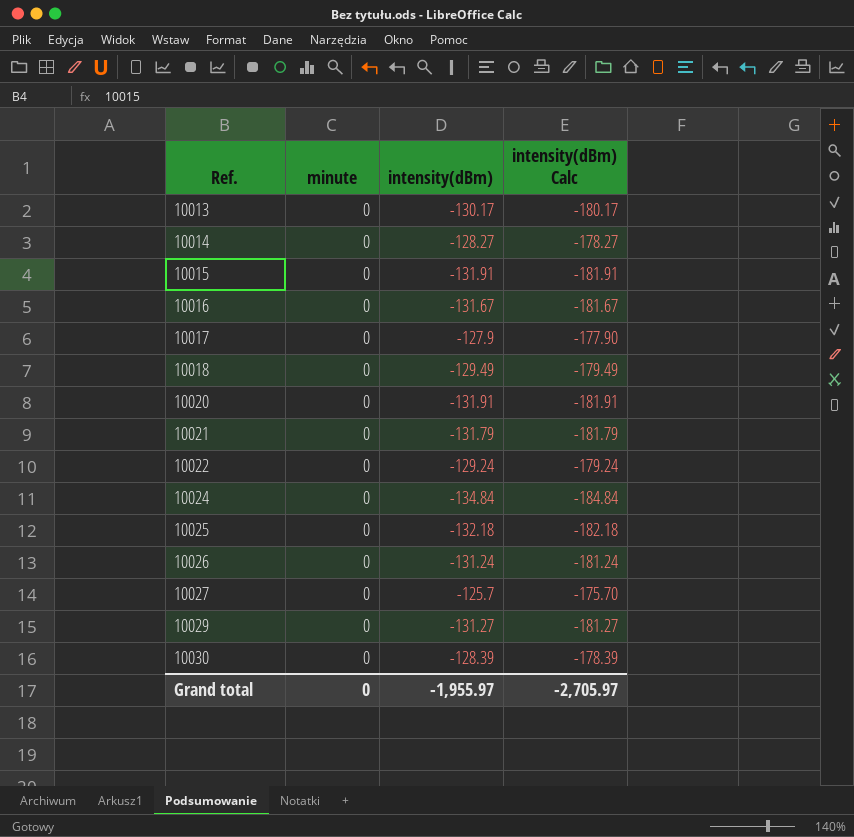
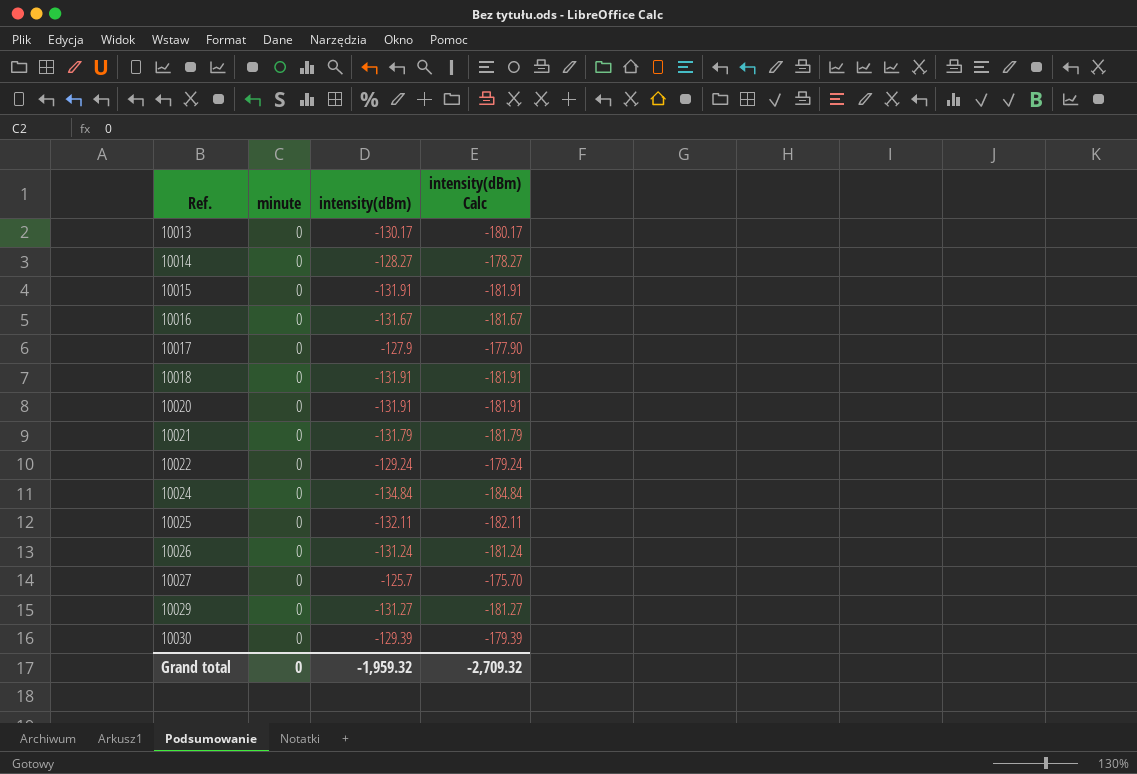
10018 | intensity(dBm): -129.49 -> -131.91
10018 | intensity(dBm) Calc: -179.49 -> -181.91
10025 | intensity(dBm): -132.18 -> -132.11
10025 | intensity(dBm) Calc: -182.18 -> -182.11
10030 | intensity(dBm): -128.39 -> -129.39
10030 | intensity(dBm) Calc: -178.39 -> -179.39
Grand total | intensity(dBm): -1,955.97 -> -1,959.32
Grand total | intensity(dBm) Calc: -2,705.97 -> -2,709.32

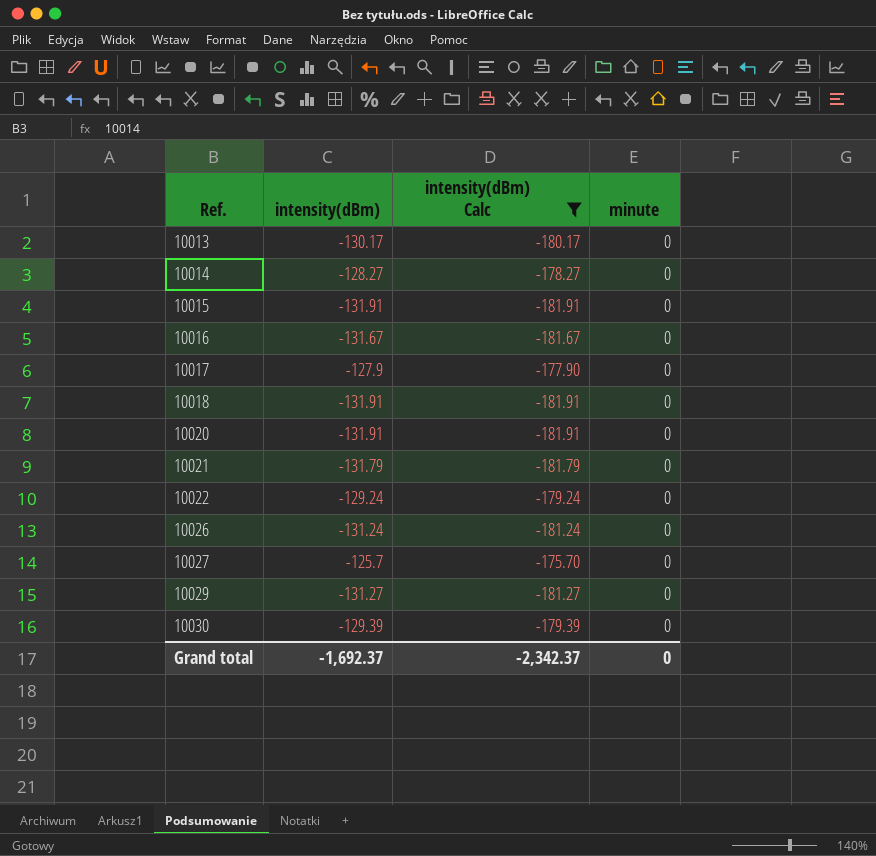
filter: none -> intensity(dBm) Calc >= -181.91
column minute | position: 2 -> 4
Grand total | intensity(dBm): -1,959.32 -> -1,692.37
Grand total | intensity(dBm) Calc: -2,709.32 -> -2,342.37

